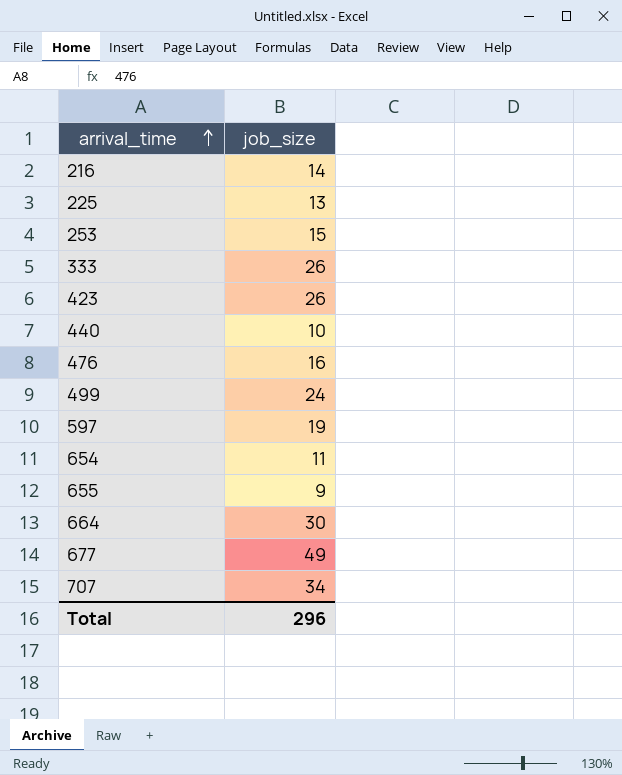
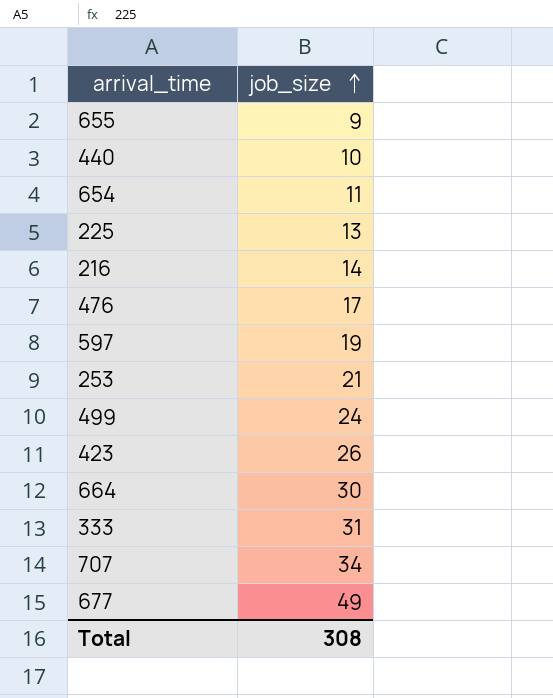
row order: arrival_time ascending -> job_size ascending
476 | job_size: 16 -> 17
253 | job_size: 15 -> 21
333 | job_size: 26 -> 31
Total | job_size: 296 -> 308

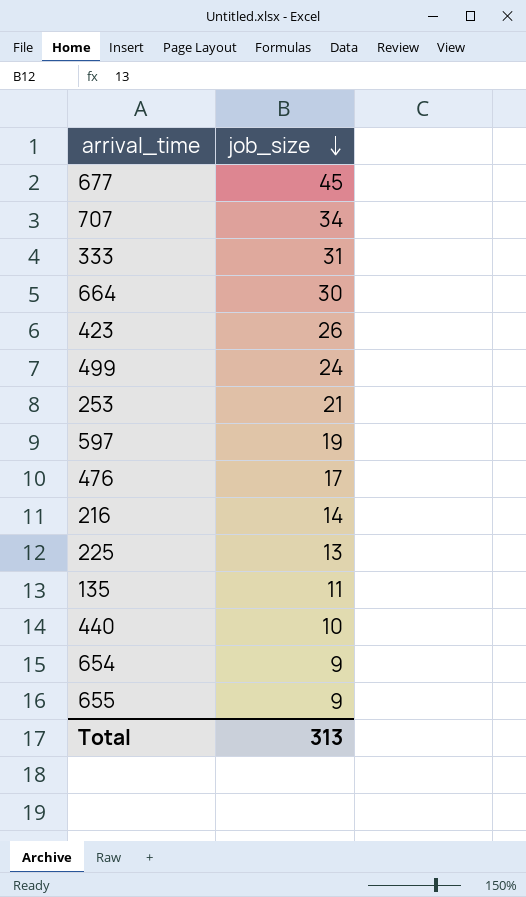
row order: job_size ascending -> job_size descending
677 | job_size: 49 -> 45
row 135: none -> 11
654 | job_size: 11 -> 9
Total | job_size: 308 -> 313

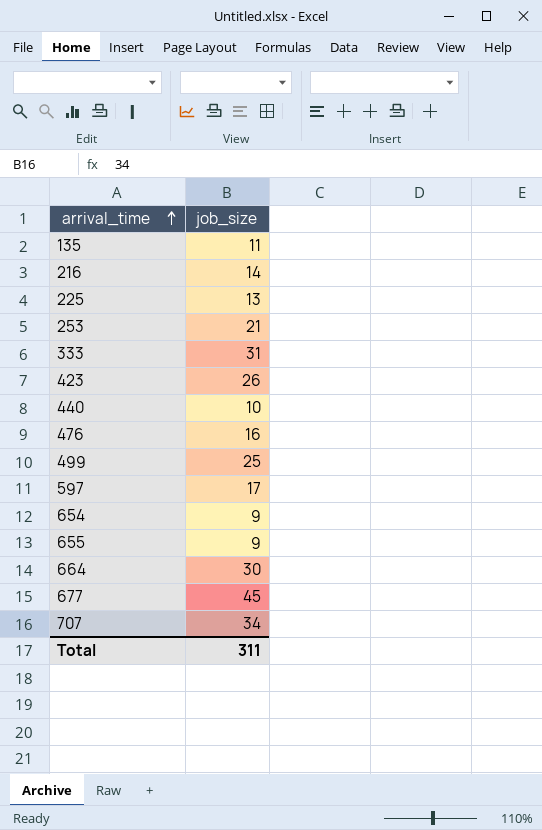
row order: job_size descending -> arrival_time ascending
476 | job_size: 17 -> 16
499 | job_size: 24 -> 25
597 | job_size: 19 -> 17
Total | job_size: 313 -> 311

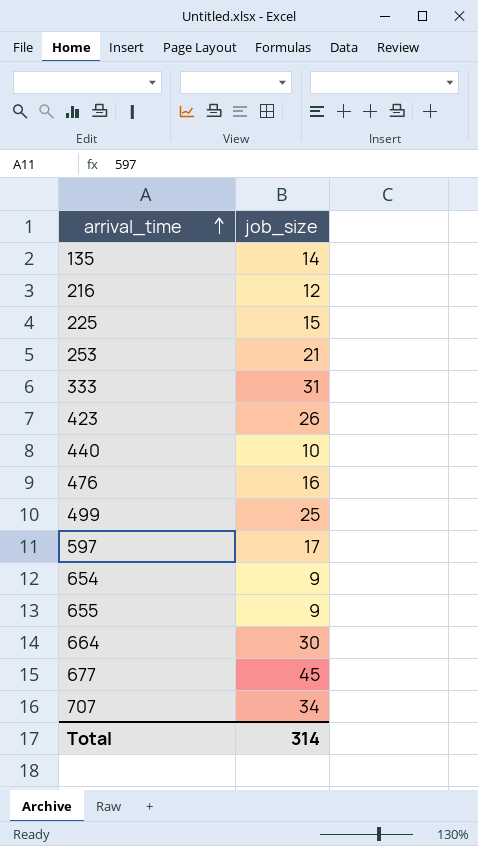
135 | job_size: 11 -> 14
216 | job_size: 14 -> 12
225 | job_size: 13 -> 15
Total | job_size: 311 -> 314

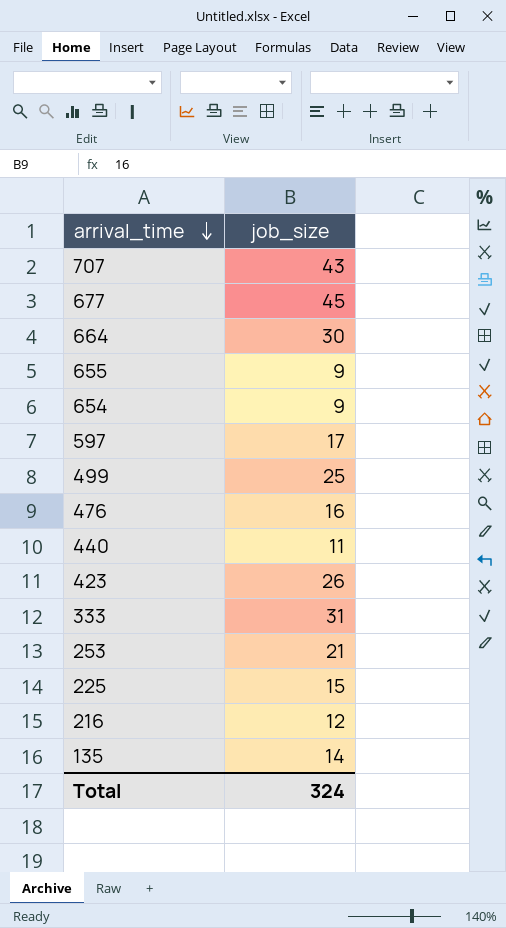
row order: arrival_time ascending -> arrival_time descending
707 | job_size: 34 -> 43
440 | job_size: 10 -> 11
Total | job_size: 314 -> 324

